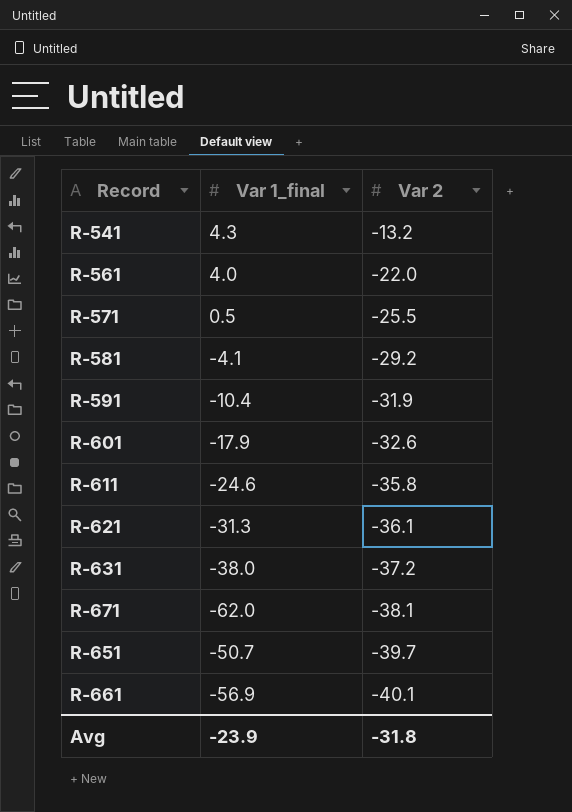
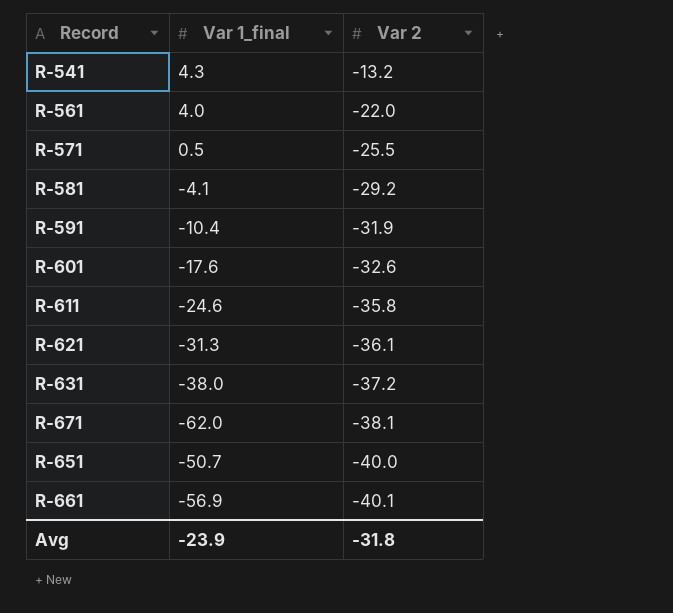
R-601 | Var 1_final: -17.9 -> -17.6
R-651 | Var 2: -39.7 -> -40.0

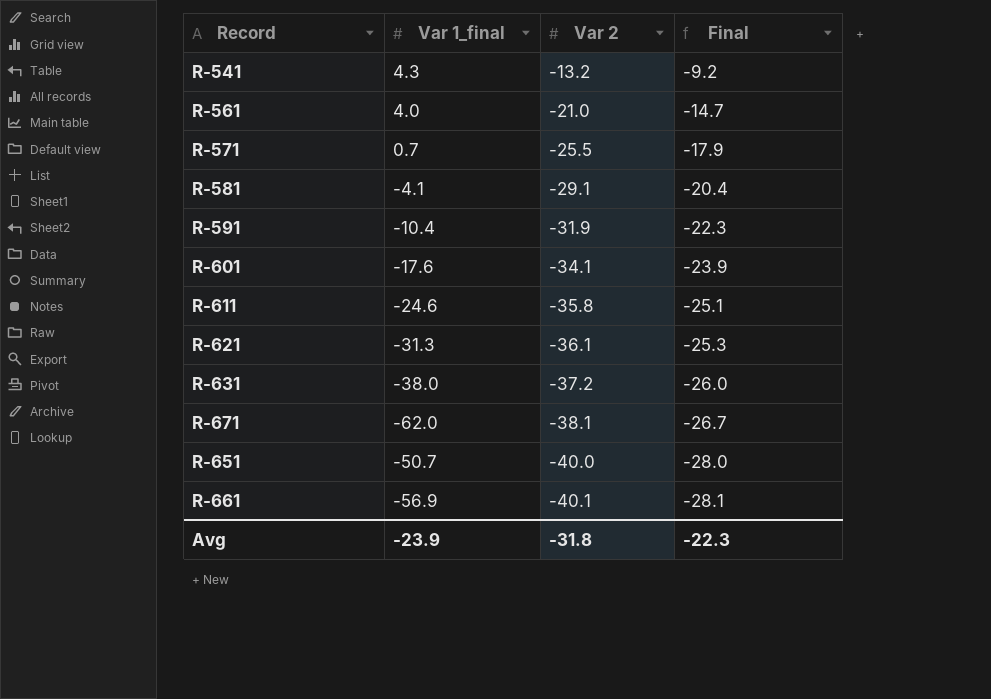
column Final | formula: none -> [Var 2] * 0.7
R-561 | Var 2: -22.0 -> -21.0
R-571 | Var 1_final: 0.5 -> 0.7
R-581 | Var 2: -29.2 -> -29.1
R-601 | Var 2: -32.6 -> -34.1

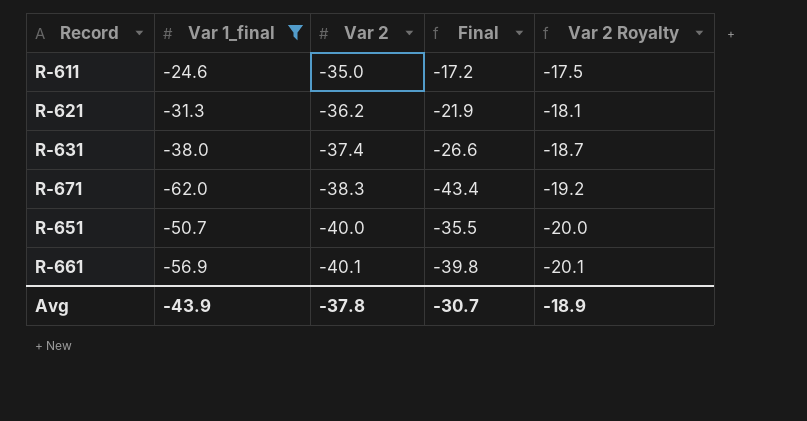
filter: none -> Var 1_final <= -24.6
column Final | formula: [Var 2] * 0.7 -> [Var 1_final] * 0.7
column Var 2 Royalty | formula: none -> [Var 2] * 0.5
R-611 | Var 2: -35.8 -> -35.0
R-621 | Var 2: -36.1 -> -36.2
R-631 | Var 2: -37.2 -> -37.4
R-671 | Var 2: -38.1 -> -38.3
Avg | Var 1_final: -23.9 -> -43.9
Avg | Var 2: -31.8 -> -37.8
Avg | Final: -22.3 -> -30.7

